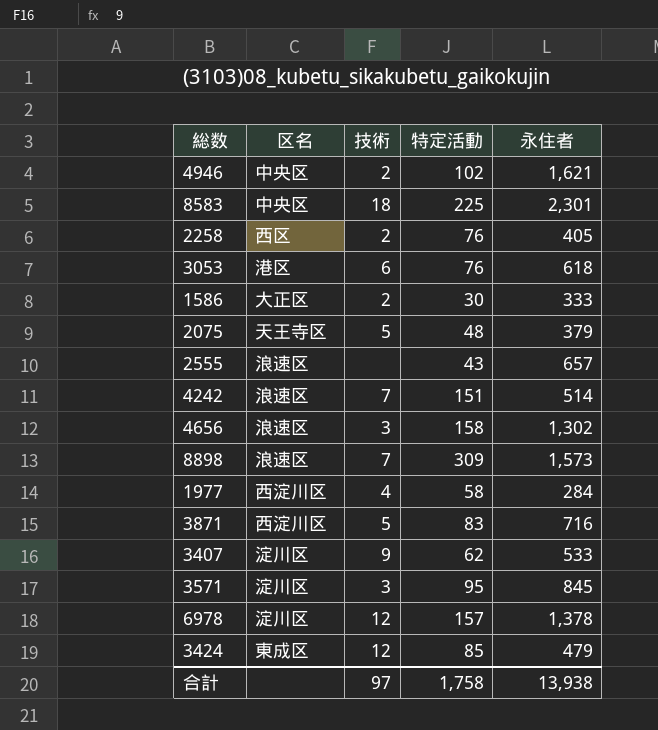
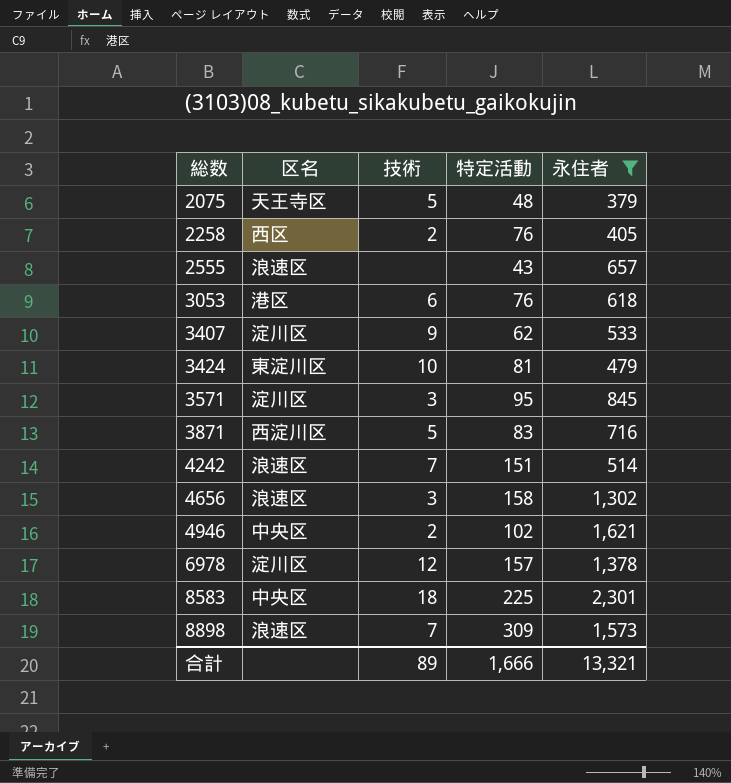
filter: none -> 永住者 >= 379
row order: none -> 総数 ascending
3424 | 区名: 東成区 -> 東淀川区
3424 | 技術: 12 -> 10
3424 | 特定活動: 85 -> 81
合計 | 技術: 97 -> 89
合計 | 特定活動: 1,758 -> 1,666
合計 | 永住者: 13,938 -> 13,321

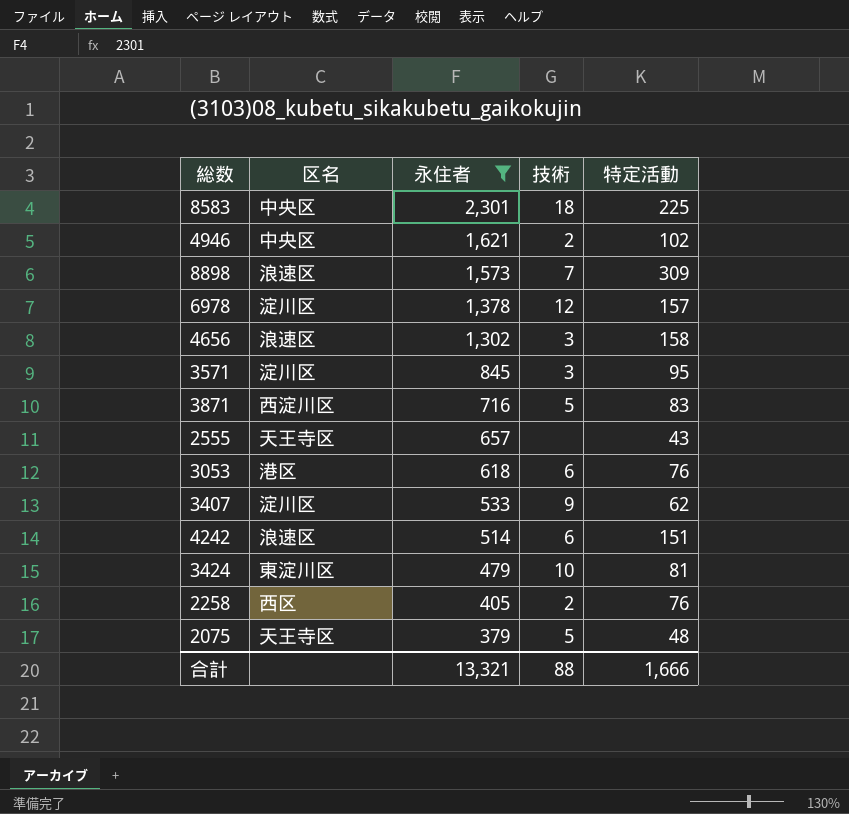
row order: 総数 ascending -> 永住者 descending
column 永住者 | position: 5 -> 3
2555 | 区名: 浪速区 -> 天王寺区
4242 | 技術: 7 -> 6
合計 | 技術: 89 -> 88

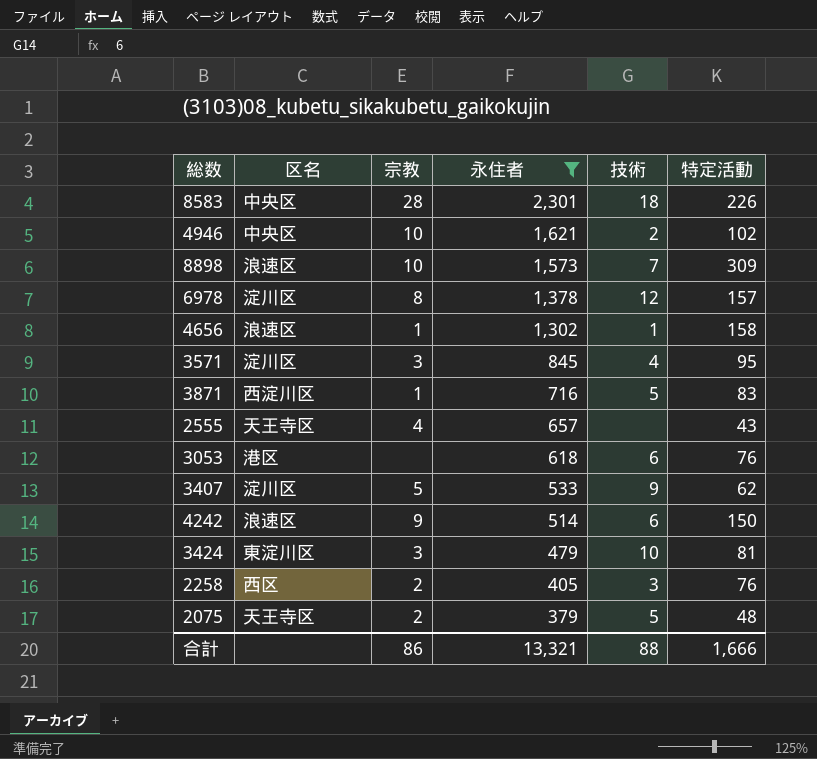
column 宗教 | position: none -> 3
8583 | 特定活動: 225 -> 226
4656 | 技術: 3 -> 1
3571 | 技術: 3 -> 4
4242 | 特定活動: 151 -> 150
2258 | 技術: 2 -> 3

